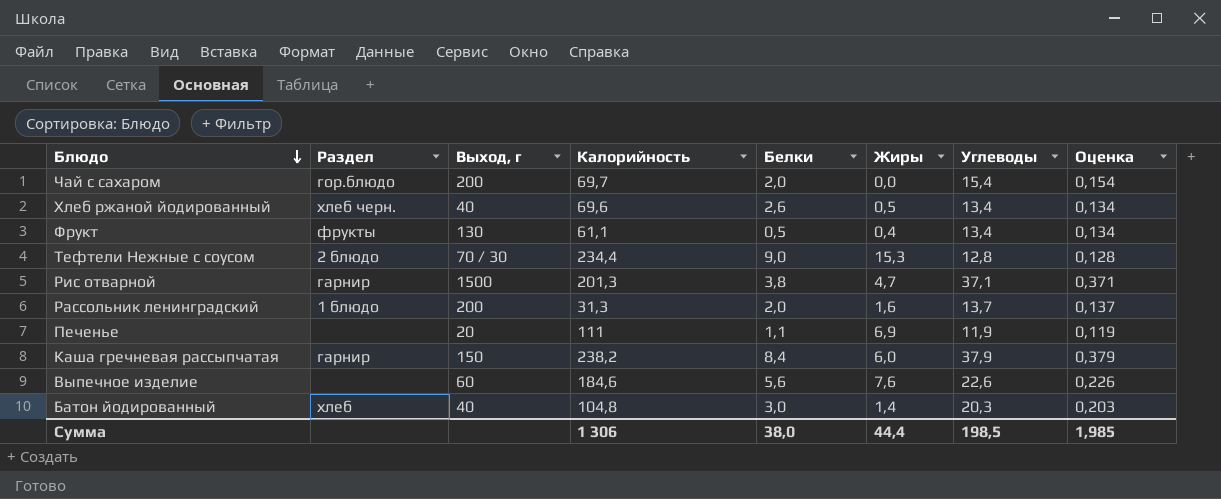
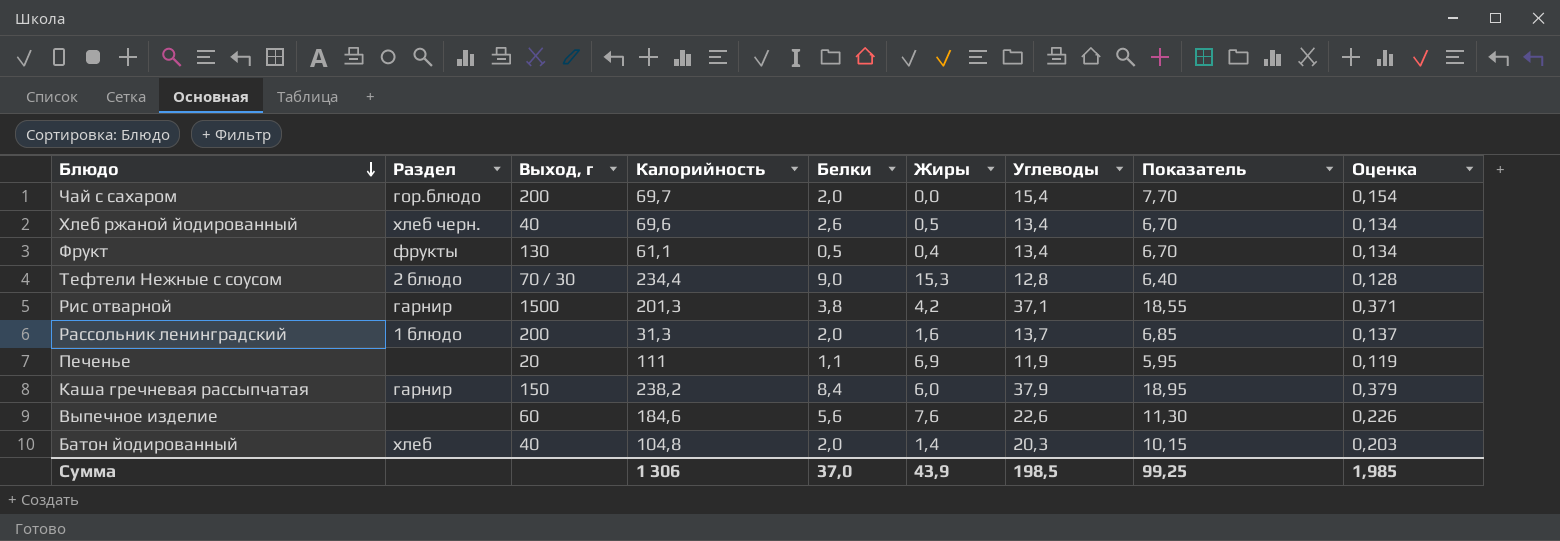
column Показатель | formula: none -> [Углеводы] * 0,5
Рис отварной | Жиры: 4,7 -> 4,2
Батон йодированный | Белки: 3,0 -> 2,0
Сумма | Белки: 38,0 -> 37,0
Сумма | Жиры: 44,4 -> 43,9

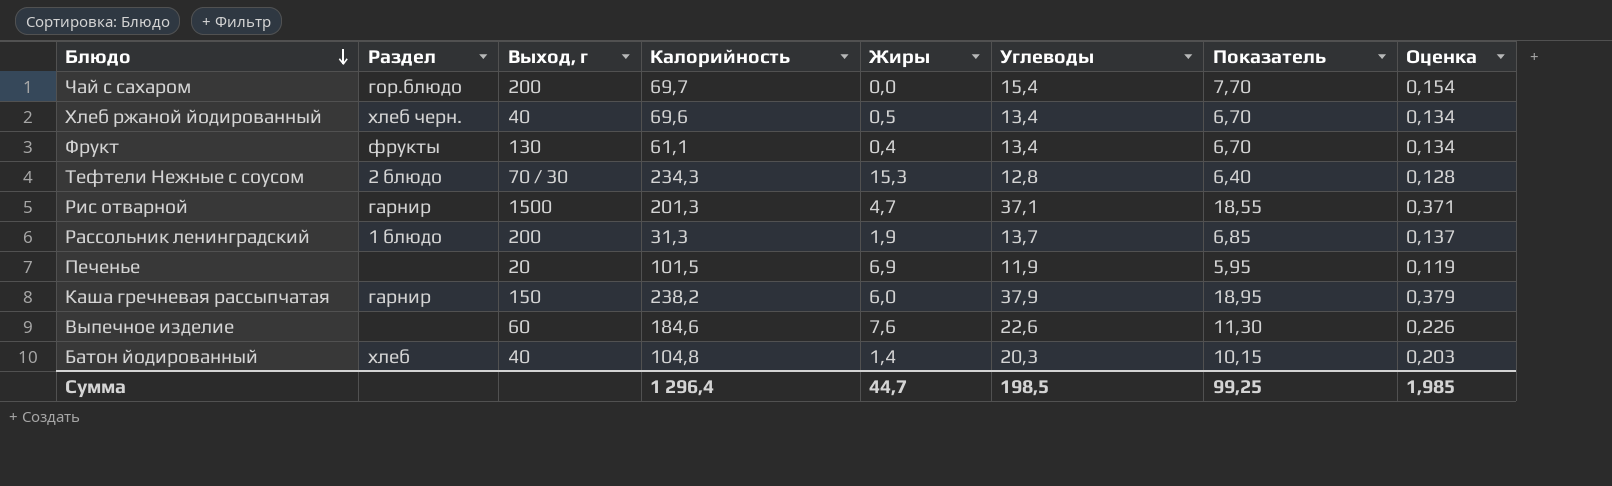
column Белки | position: 5 -> none
Тефтели Нежные с соусом | Калорийность: 234,4 -> 234,3
Рис отварной | Жиры: 4,2 -> 4,7
Рассольник ленинградский | Жиры: 1,6 -> 1,9
Печенье | Калорийность: 111 -> 101,5
Сумма | Калорийность: 1 306 -> 1 296,4
Сумма | Жиры: 43,9 -> 44,7

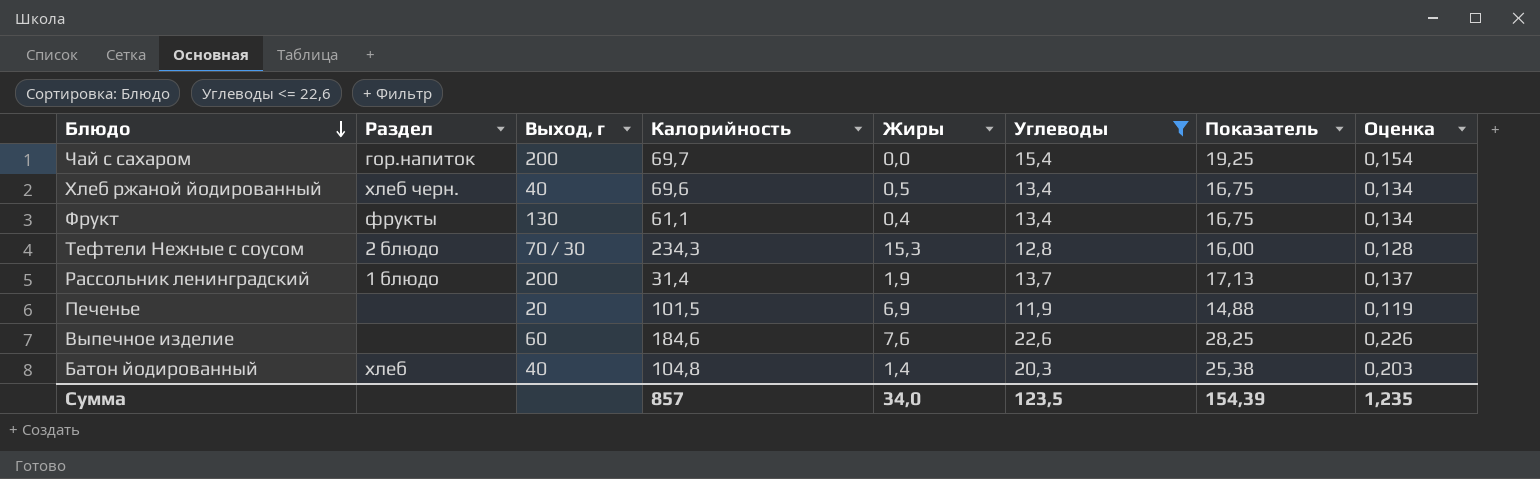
filter: none -> Углеводы <= 22,6
column Показатель | formula: [Углеводы] * 0,5 -> [Углеводы] * 1,25
Чай с сахаром | Раздел: гор.блюдо -> гор.напиток
Рассольник ленинградский | Калорийность: 31,3 -> 31,4
Сумма | Калорийность: 1 296,4 -> 857
Сумма | Жиры: 44,7 -> 34,0
Сумма | Углеводы: 198,5 -> 123,5
Сумма | Показатель: 99,25 -> 154,39
Сумма | Оценка: 1,985 -> 1,235

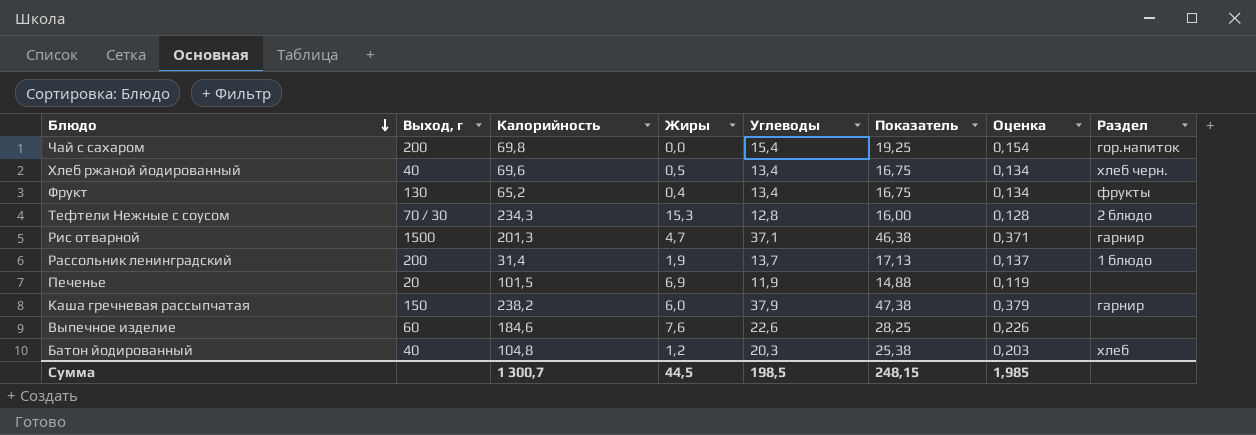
filter: Углеводы <= 22,6 -> none
column Раздел | position: 2 -> 8
Чай с сахаром | Калорийность: 69,7 -> 69,8
Фрукт | Калорийность: 61,1 -> 65,2
Батон йодированный | Жиры: 1,4 -> 1,2
Сумма | Калорийность: 857 -> 1 300,7
Сумма | Жиры: 34,0 -> 44,5
Сумма | Углеводы: 123,5 -> 198,5
Сумма | Показатель: 154,39 -> 248,15
Сумма | Оценка: 1,235 -> 1,985

